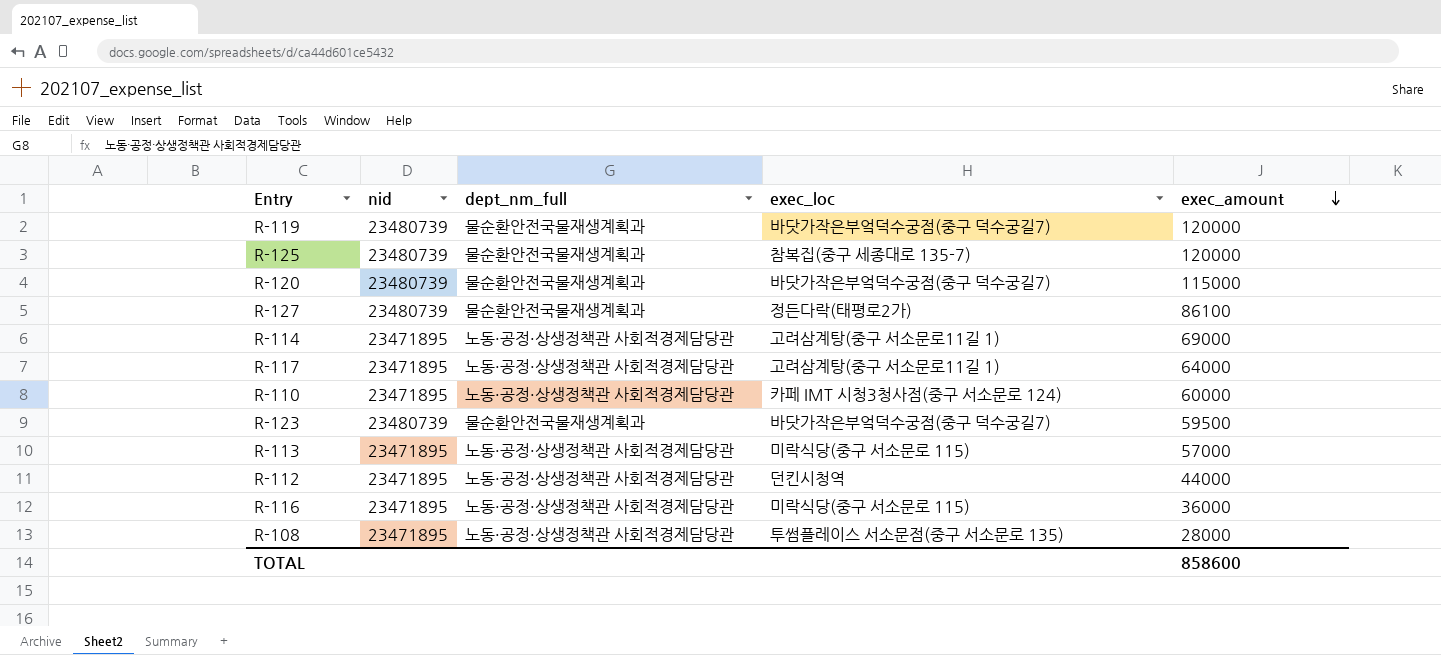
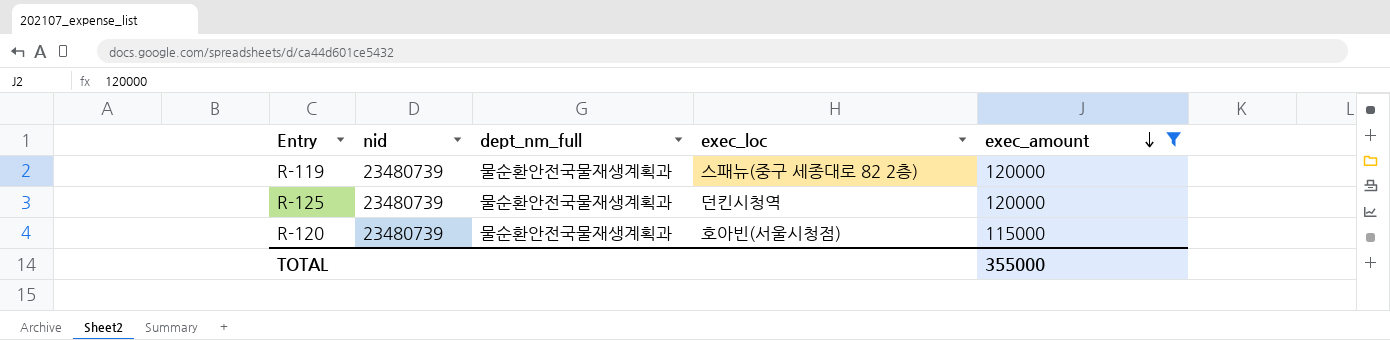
filter: none -> exec_amount >= 115000
R-119 | exec_loc: 바닷가작은부엌덕수궁점(중구 덕수궁길7) -> 스패뉴(중구 세종대로 82 2층)
R-125 | exec_loc: 참복집(중구 세종대로 135-7) -> 던킨시청역
R-120 | exec_loc: 바닷가작은부엌덕수궁점(중구 덕수궁길7) -> 호아빈(서울시청점)
TOTAL | exec_amount: 858600 -> 355000

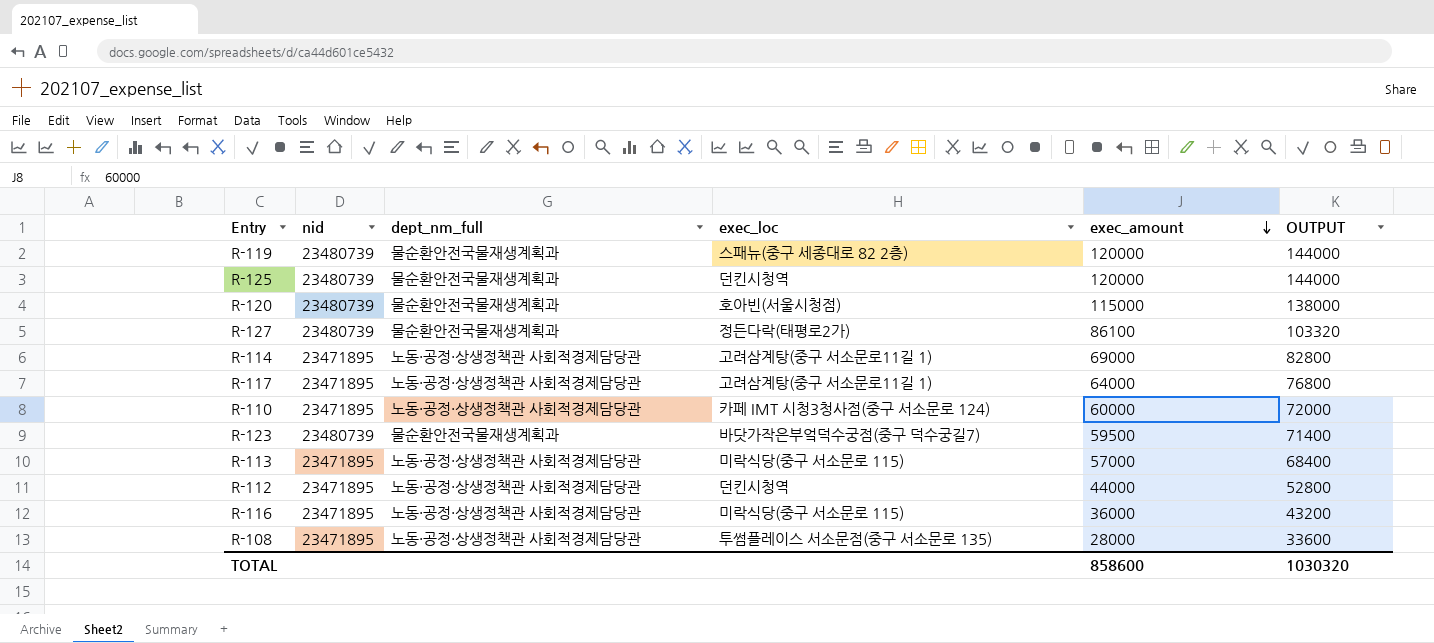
filter: exec_amount >= 115000 -> none
column OUTPUT | formula: none -> [exec_amount] * 1.2
TOTAL | exec_amount: 355000 -> 858600

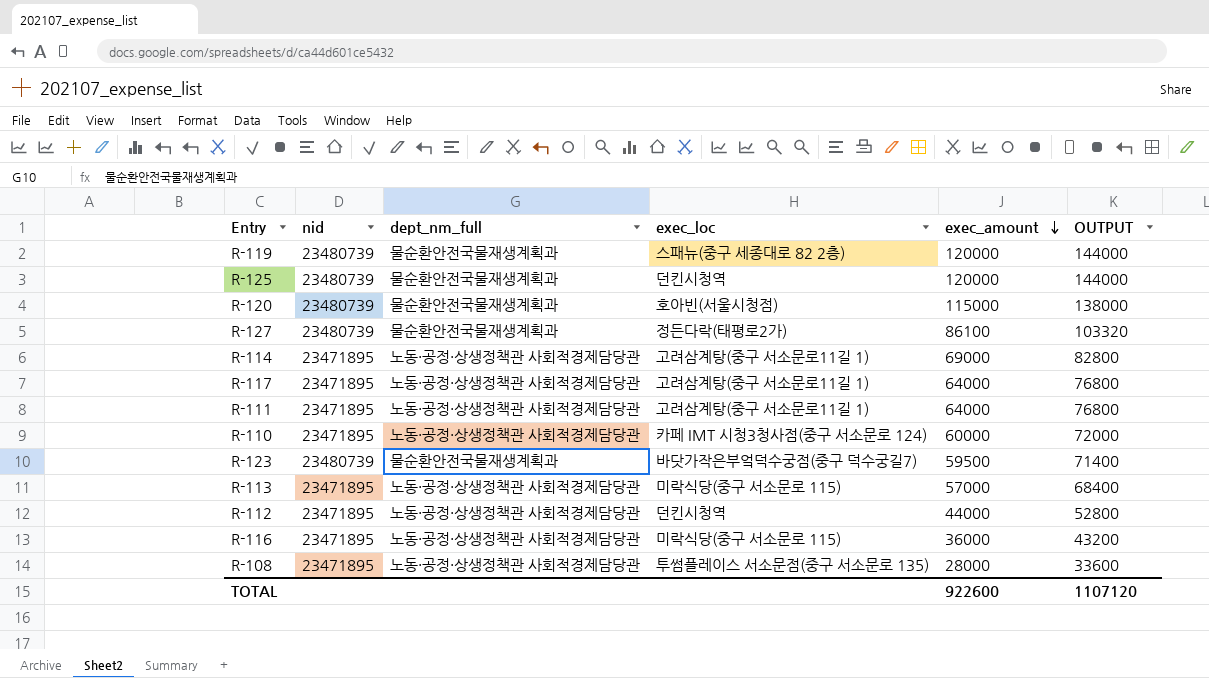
row R-111: none -> 23471895 | 노동·공정·상생정책관 사회적경제담당관 | 고려삼계탕(중구 서소문로11길 1) | 64000 | 76800
TOTAL | exec_amount: 858600 -> 922600
TOTAL | OUTPUT: 1030320 -> 1107120

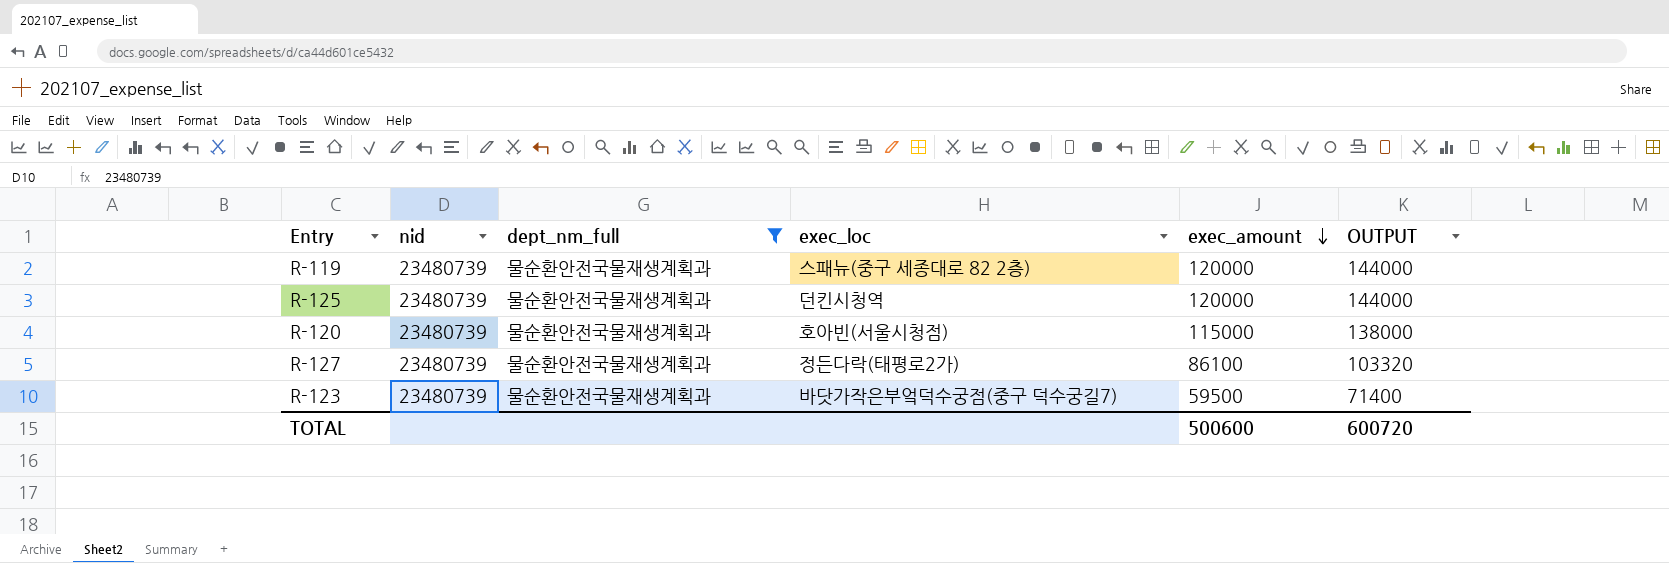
filter: none -> dept_nm_full = 물순환안전국물재생계획과
TOTAL | exec_amount: 922600 -> 500600
TOTAL | OUTPUT: 1107120 -> 600720

